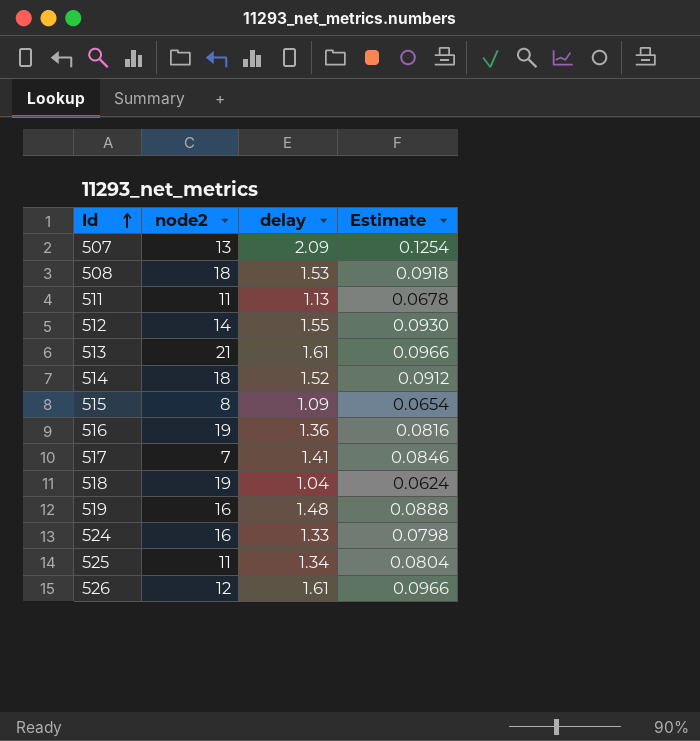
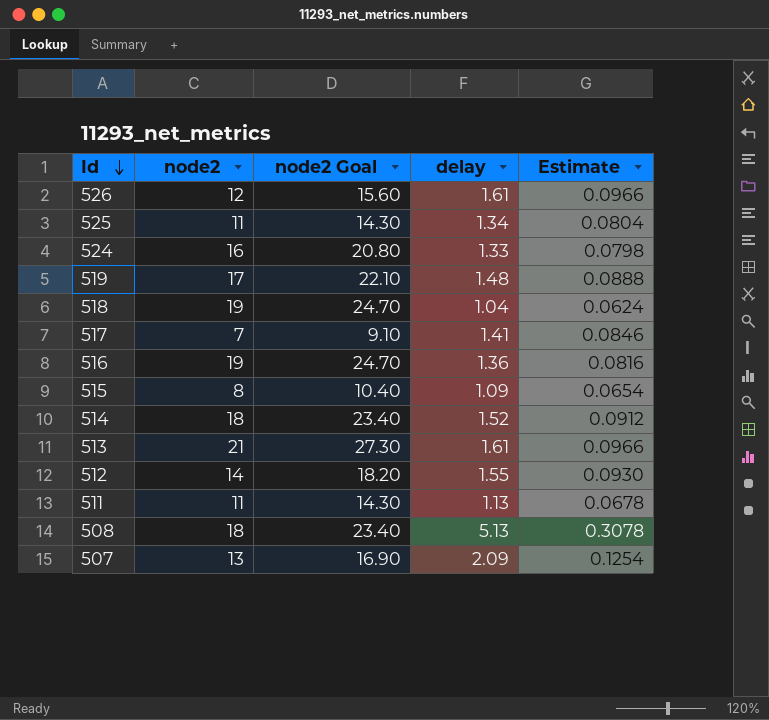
row order: Id ascending -> Id descending
column node2 Goal | formula: none -> [node2] * 1.3
519 | node2: 16 -> 17
508 | delay: 1.53 -> 5.13
508 | Estimate: 0.0918 -> 0.3078

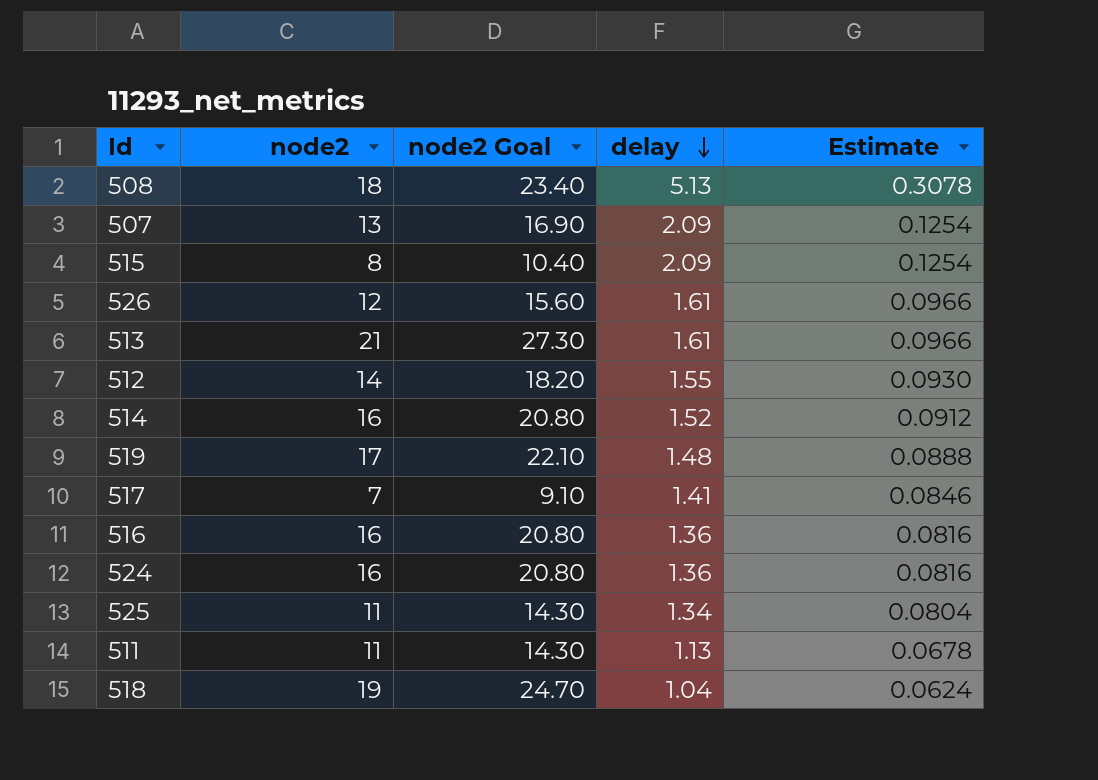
row order: Id descending -> delay descending
515 | delay: 1.09 -> 2.09
515 | Estimate: 0.0654 -> 0.1254
514 | node2: 18 -> 16
514 | node2 Goal: 23.40 -> 20.80
516 | node2: 19 -> 16
516 | node2 Goal: 24.70 -> 20.80
524 | delay: 1.33 -> 1.36
524 | Estimate: 0.0798 -> 0.0816

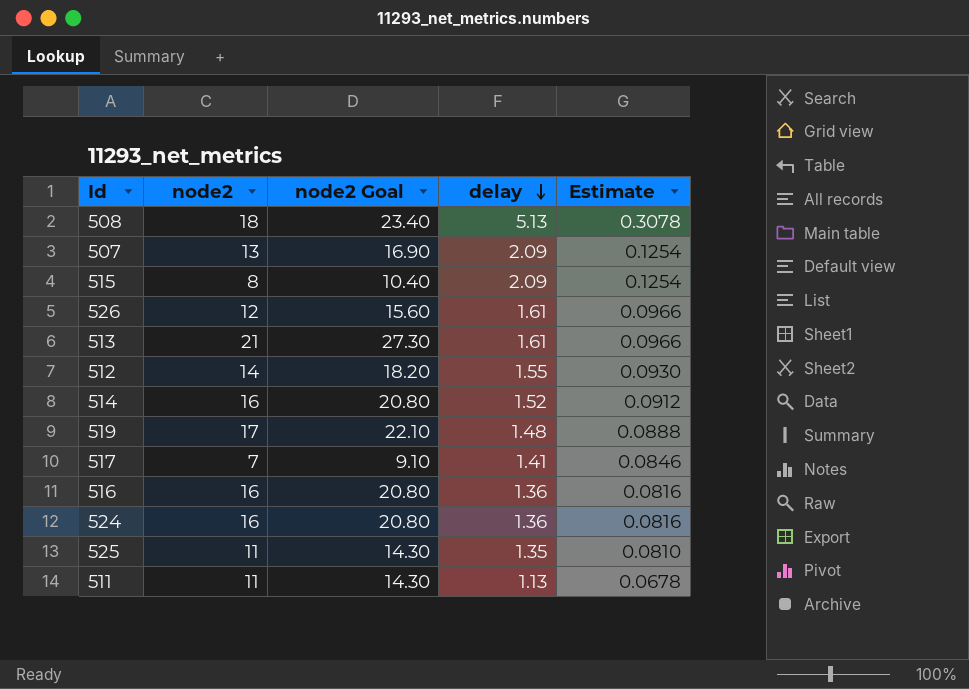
row 518: 19 | 24.70 | 1.04 | 0.0624 -> none
525 | delay: 1.34 -> 1.35
525 | Estimate: 0.0804 -> 0.0810

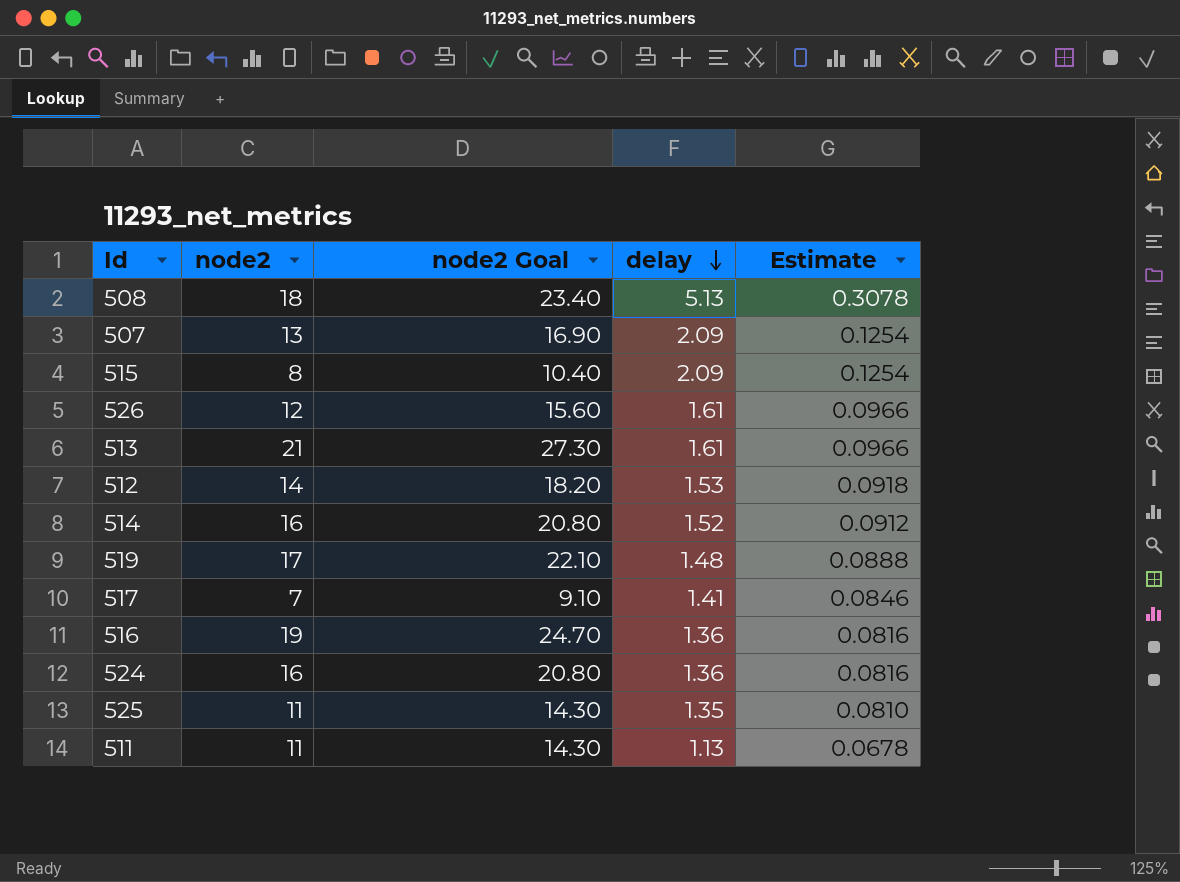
512 | delay: 1.55 -> 1.53
512 | Estimate: 0.0930 -> 0.0918
516 | node2: 16 -> 19
516 | node2 Goal: 20.80 -> 24.70

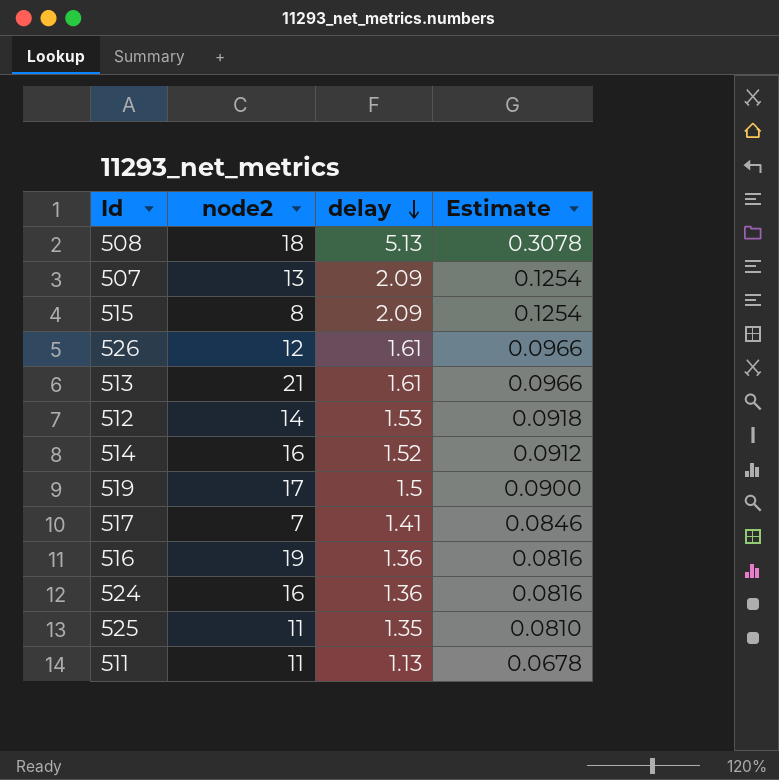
column node2 Goal | formula: [node2] * 1.3 -> none
519 | delay: 1.48 -> 1.5
519 | Estimate: 0.0888 -> 0.0900

